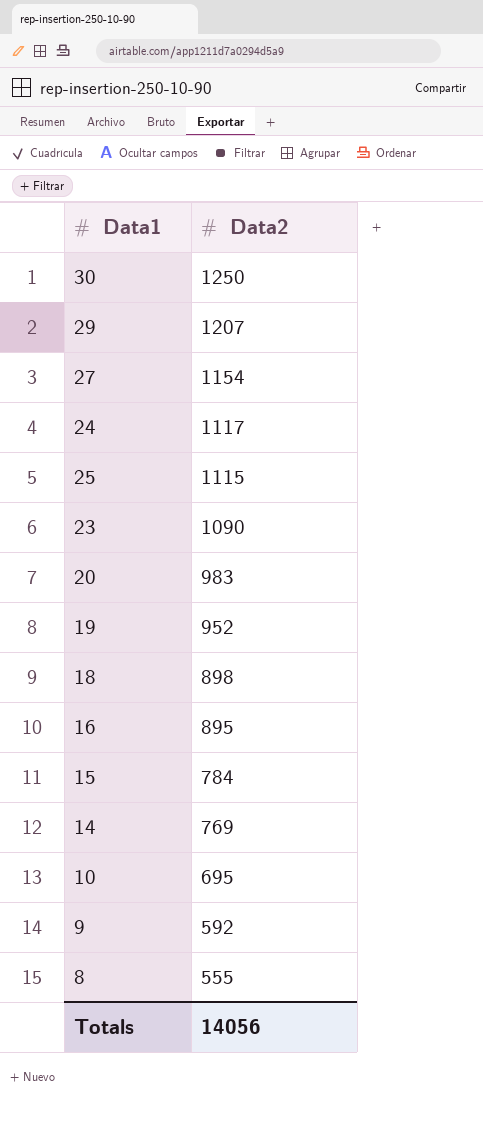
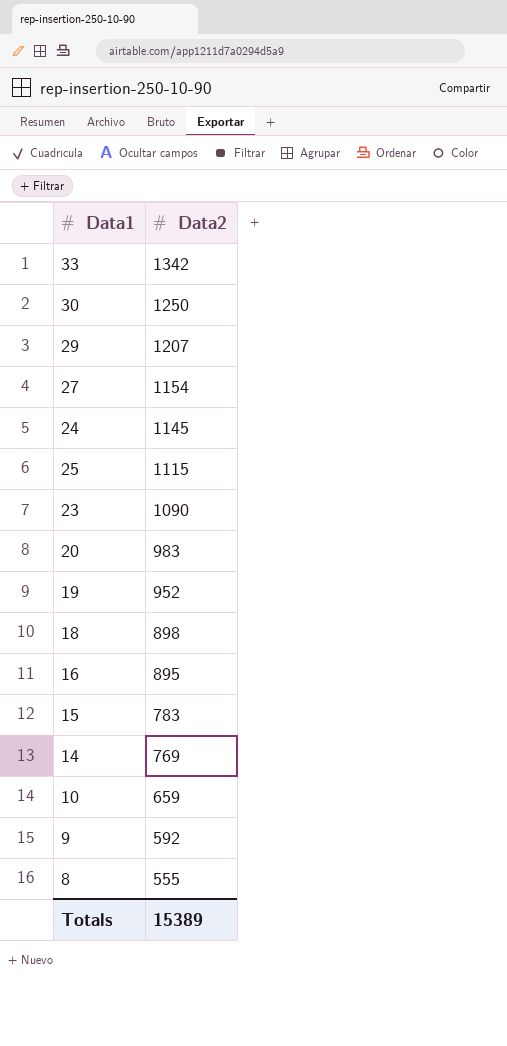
row 33: none -> 1342
24 | Data2: 1117 -> 1145
15 | Data2: 784 -> 783
10 | Data2: 695 -> 659
Totals | Data2: 14056 -> 15389

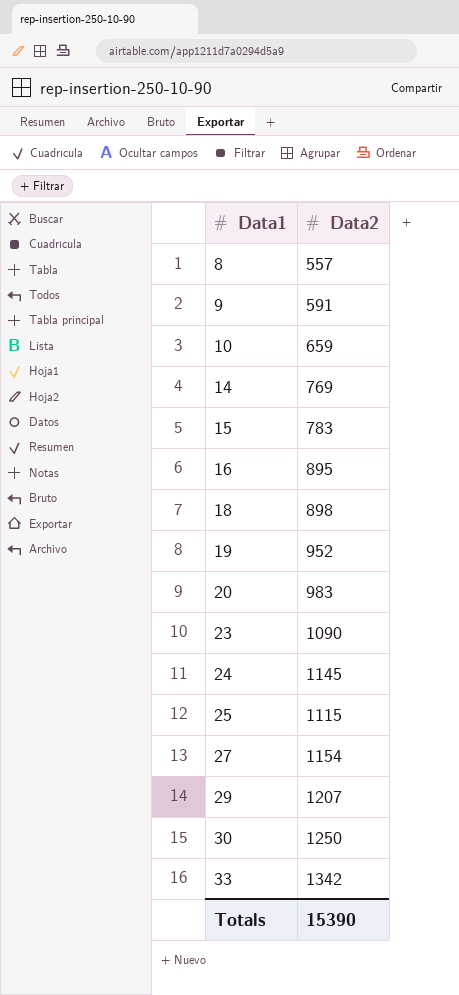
row order: Data2 descending -> Data1 ascending
8 | Data2: 555 -> 557
9 | Data2: 592 -> 591
Totals | Data2: 15389 -> 15390

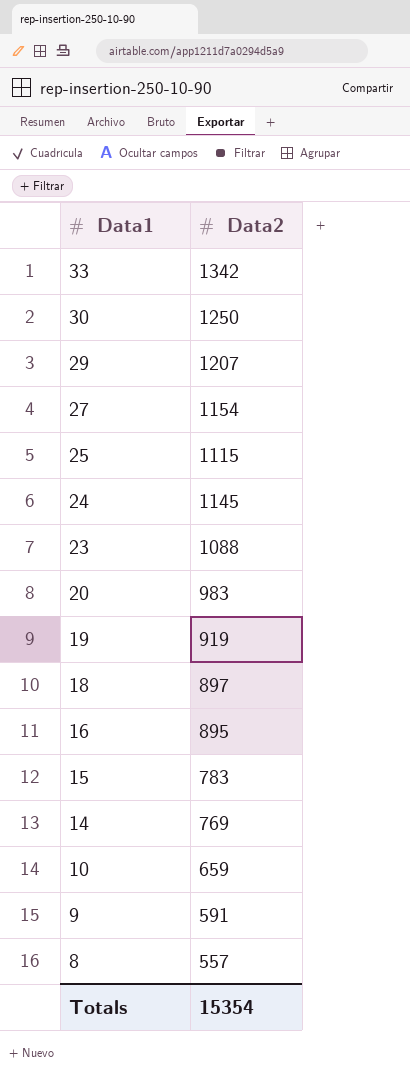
row order: Data1 ascending -> Data1 descending
23 | Data2: 1090 -> 1088
19 | Data2: 952 -> 919
18 | Data2: 898 -> 897
Totals | Data2: 15390 -> 15354

